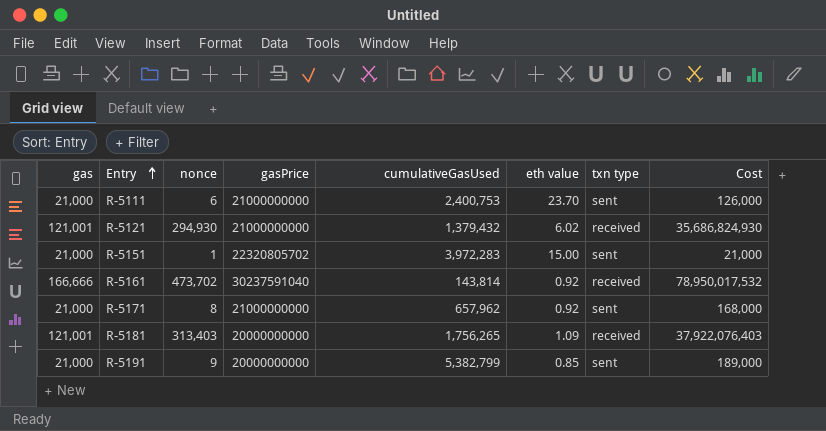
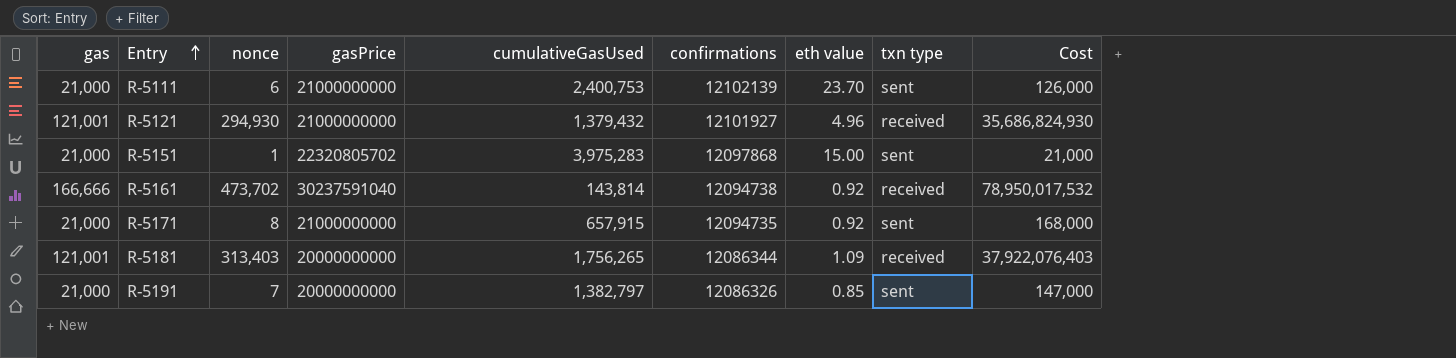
column confirmations | position: none -> 6
R-5121 | eth value: 6.02 -> 4.96
R-5151 | cumulativeGasUsed: 3,972,283 -> 3,975,283
R-5171 | cumulativeGasUsed: 657,962 -> 657,915
R-5191 | nonce: 9 -> 7
R-5191 | cumulativeGasUsed: 5,382,799 -> 1,382,797
R-5191 | Cost: 189,000 -> 147,000

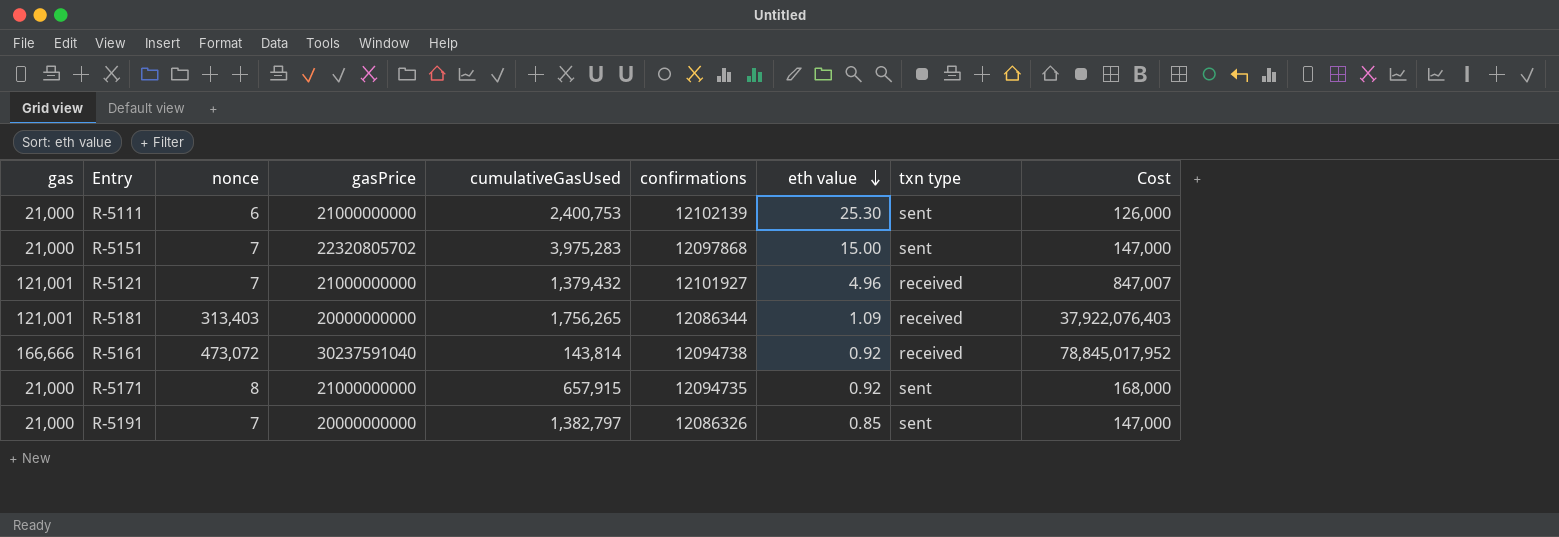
row order: Entry ascending -> eth value descending
R-5111 | eth value: 23.70 -> 25.30
R-5151 | nonce: 1 -> 7
R-5151 | Cost: 21,000 -> 147,000
R-5121 | nonce: 294,930 -> 7
R-5121 | Cost: 35,686,824,930 -> 847,007
R-5161 | nonce: 473,702 -> 473,072
R-5161 | Cost: 78,950,017,532 -> 78,845,017,952

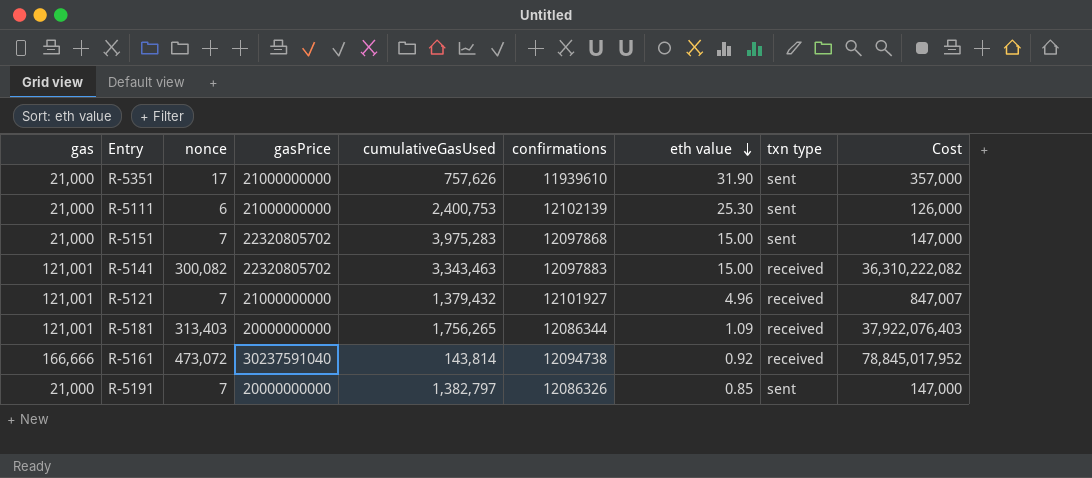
row R-5171: 21,000 | 8 | 21000000000 | 657,915 | 12094735 | 0.92 | sent | 168,000 -> none
row R-5351: none -> 21,000 | 17 | 21000000000 | 757,626 | 11939610 | 31.90 | sent | 357,000
row R-5141: none -> 121,001 | 300,082 | 22320805702 | 3,343,463 | 12097883 | 15.00 | received | 36,310,222,082

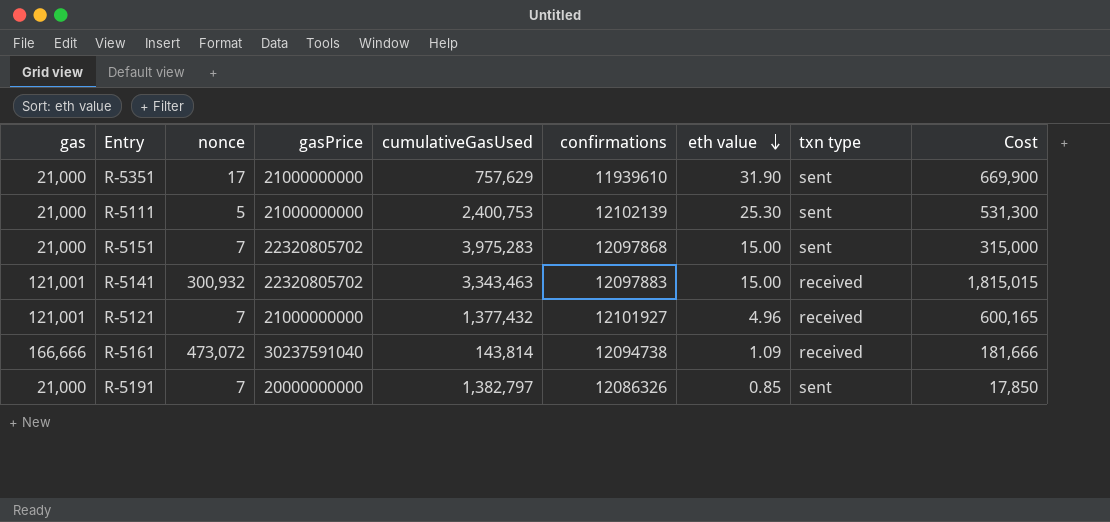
column Cost | formula: [gas] * [nonce] -> [gas] * [eth value]
row R-5181: 121,001 | 313,403 | 20000000000 | 1,756,265 | 12086344 | 1.09 | received | 37,922,076,403 -> none
R-5351 | cumulativeGasUsed: 757,626 -> 757,629
R-5111 | nonce: 6 -> 5
R-5141 | nonce: 300,082 -> 300,932
R-5121 | cumulativeGasUsed: 1,379,432 -> 1,377,432
R-5161 | eth value: 0.92 -> 1.09

